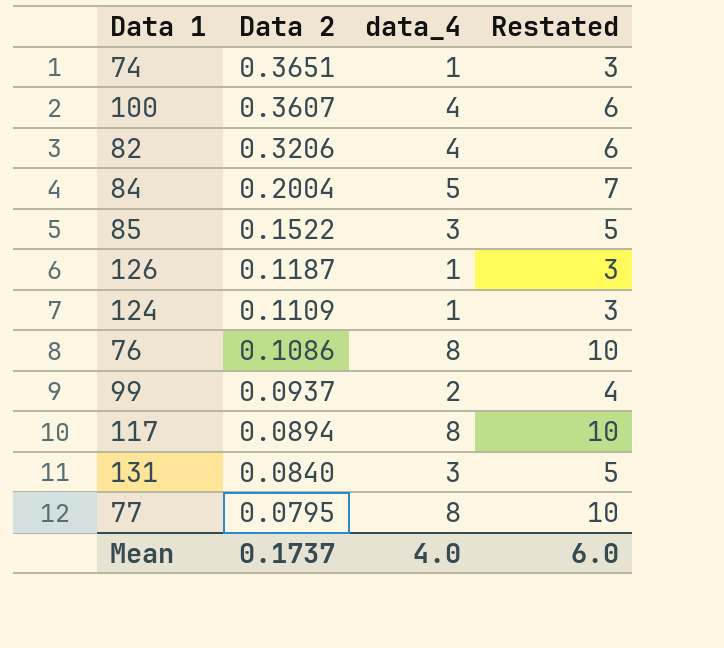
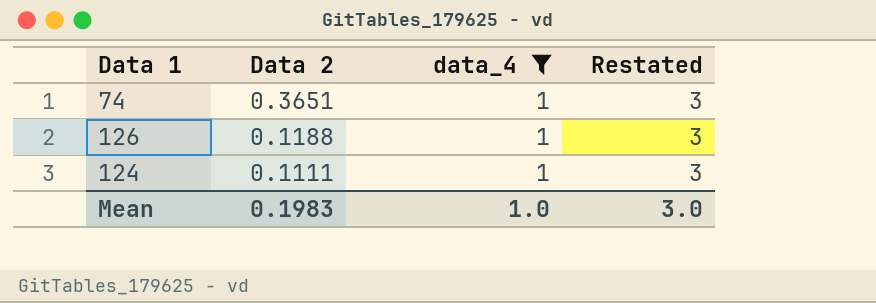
filter: none -> data_4 = 1
126 | Data 2: 0.1187 -> 0.1188
124 | Data 2: 0.1109 -> 0.1111
Mean | Data 2: 0.1737 -> 0.1983
Mean | data_4: 4.0 -> 1.0
Mean | Restated: 6.0 -> 3.0

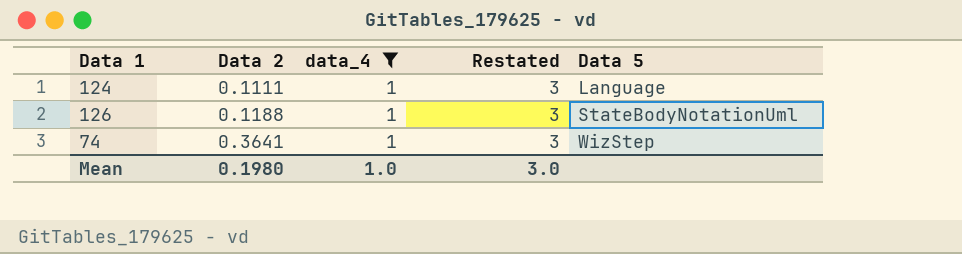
row order: Data 2 descending -> Data 2 ascending
column Data 5 | position: none -> 5
74 | Data 2: 0.3651 -> 0.3641
Mean | Data 2: 0.1983 -> 0.1980

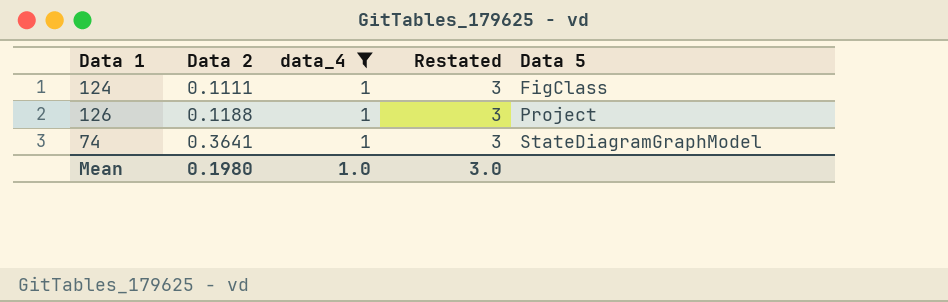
124 | Data 5: Language -> FigClass
126 | Data 5: StateBodyNotationUml -> Project
74 | Data 5: WizStep -> StateDiagramGraphModel

